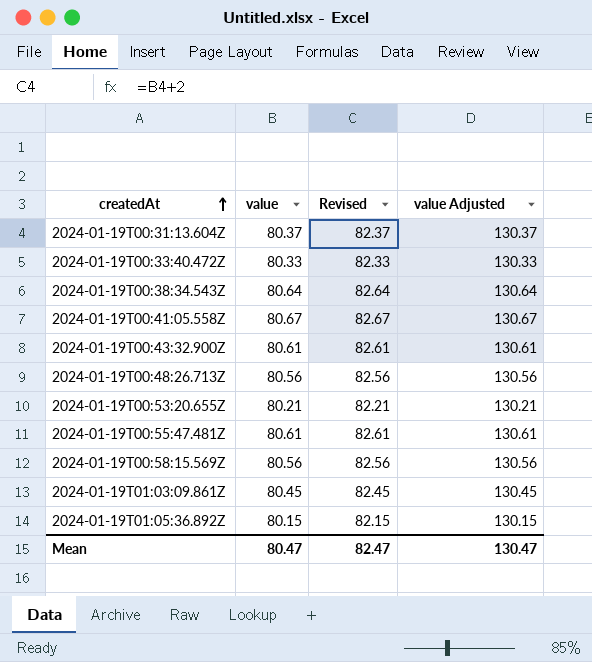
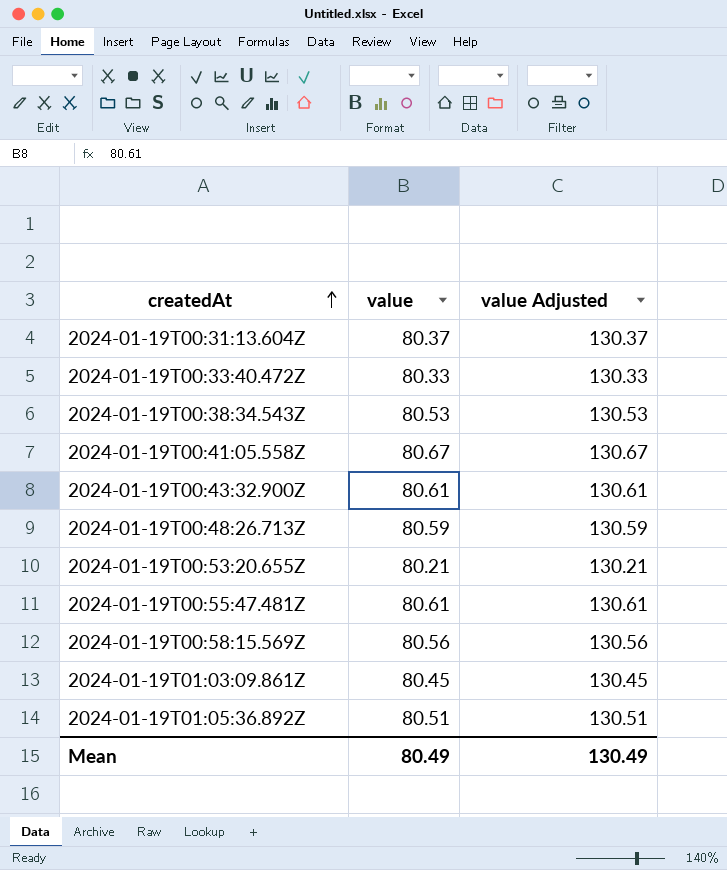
column Revised | formula: [value] + 2 -> none
2024-01-19T00:38:34.543Z | value: 80.64 -> 80.53
2024-01-19T00:38:34.543Z | value Adjusted: 130.64 -> 130.53
2024-01-19T00:48:26.713Z | value: 80.56 -> 80.59
2024-01-19T00:48:26.713Z | value Adjusted: 130.56 -> 130.59
2024-01-19T01:05:36.892Z | value: 80.15 -> 80.51
2024-01-19T01:05:36.892Z | value Adjusted: 130.15 -> 130.51
Mean | value: 80.47 -> 80.49
Mean | value Adjusted: 130.47 -> 130.49

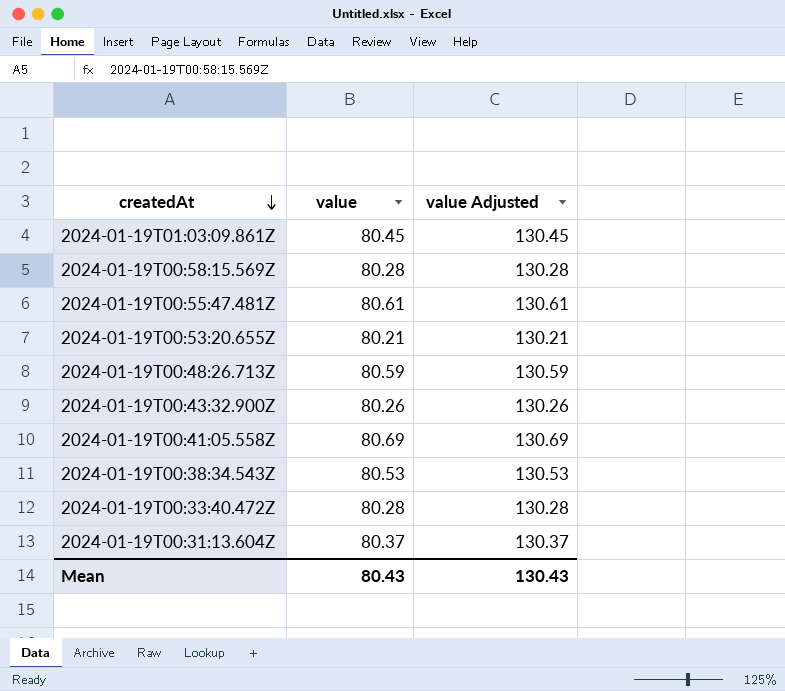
row order: createdAt ascending -> createdAt descending
row 2024-01-19T01:05:36.892Z: 80.51 | 130.51 -> none
2024-01-19T00:58:15.569Z | value: 80.56 -> 80.28
2024-01-19T00:58:15.569Z | value Adjusted: 130.56 -> 130.28
2024-01-19T00:43:32.900Z | value: 80.61 -> 80.26
2024-01-19T00:43:32.900Z | value Adjusted: 130.61 -> 130.26
2024-01-19T00:41:05.558Z | value: 80.67 -> 80.69
2024-01-19T00:41:05.558Z | value Adjusted: 130.67 -> 130.69
2024-01-19T00:33:40.472Z | value: 80.33 -> 80.28
2024-01-19T00:33:40.472Z | value Adjusted: 130.33 -> 130.28
Mean | value: 80.49 -> 80.43
Mean | value Adjusted: 130.49 -> 130.43

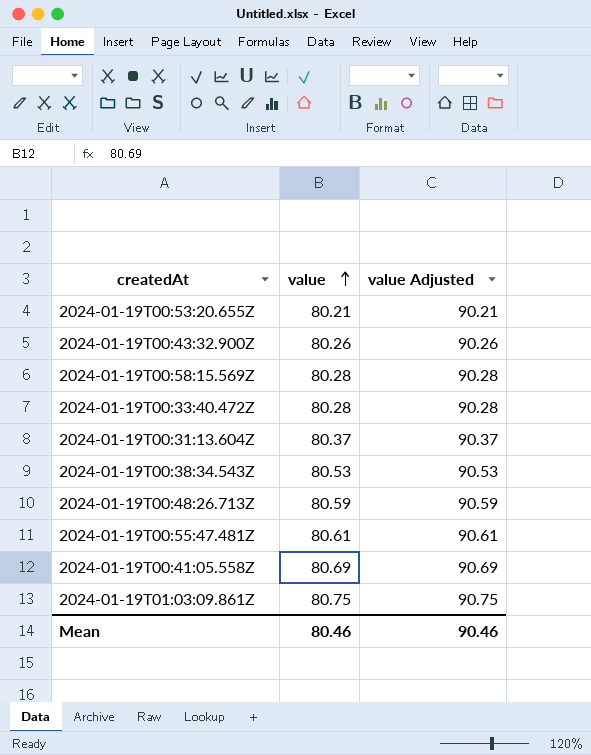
row order: createdAt descending -> value ascending
column value Adjusted | formula: [value] + 50 -> [value] + 10
2024-01-19T01:03:09.861Z | value: 80.45 -> 80.75
Mean | value: 80.43 -> 80.46
Mean | value Adjusted: 130.43 -> 90.46

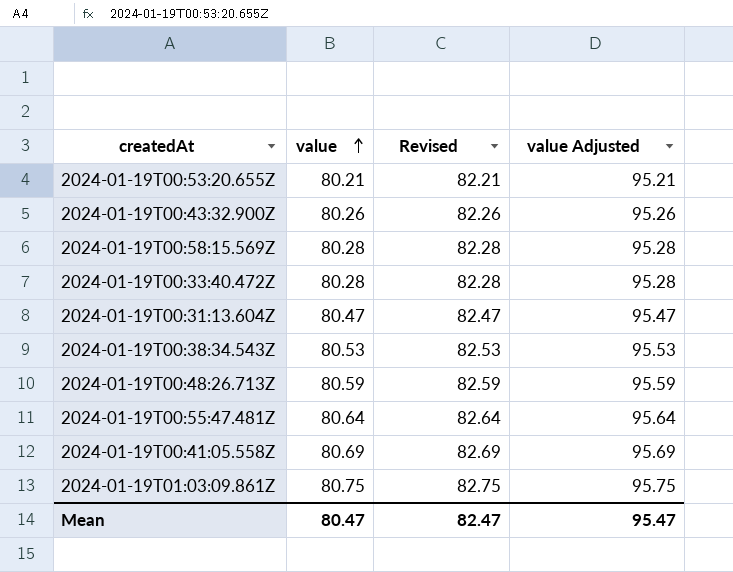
column Revised | formula: none -> [value] + 2
column value Adjusted | formula: [value] + 10 -> [value] + 15
2024-01-19T00:31:13.604Z | value: 80.37 -> 80.47
2024-01-19T00:55:47.481Z | value: 80.61 -> 80.64
Mean | value: 80.46 -> 80.47
Mean | value Adjusted: 90.46 -> 95.47

